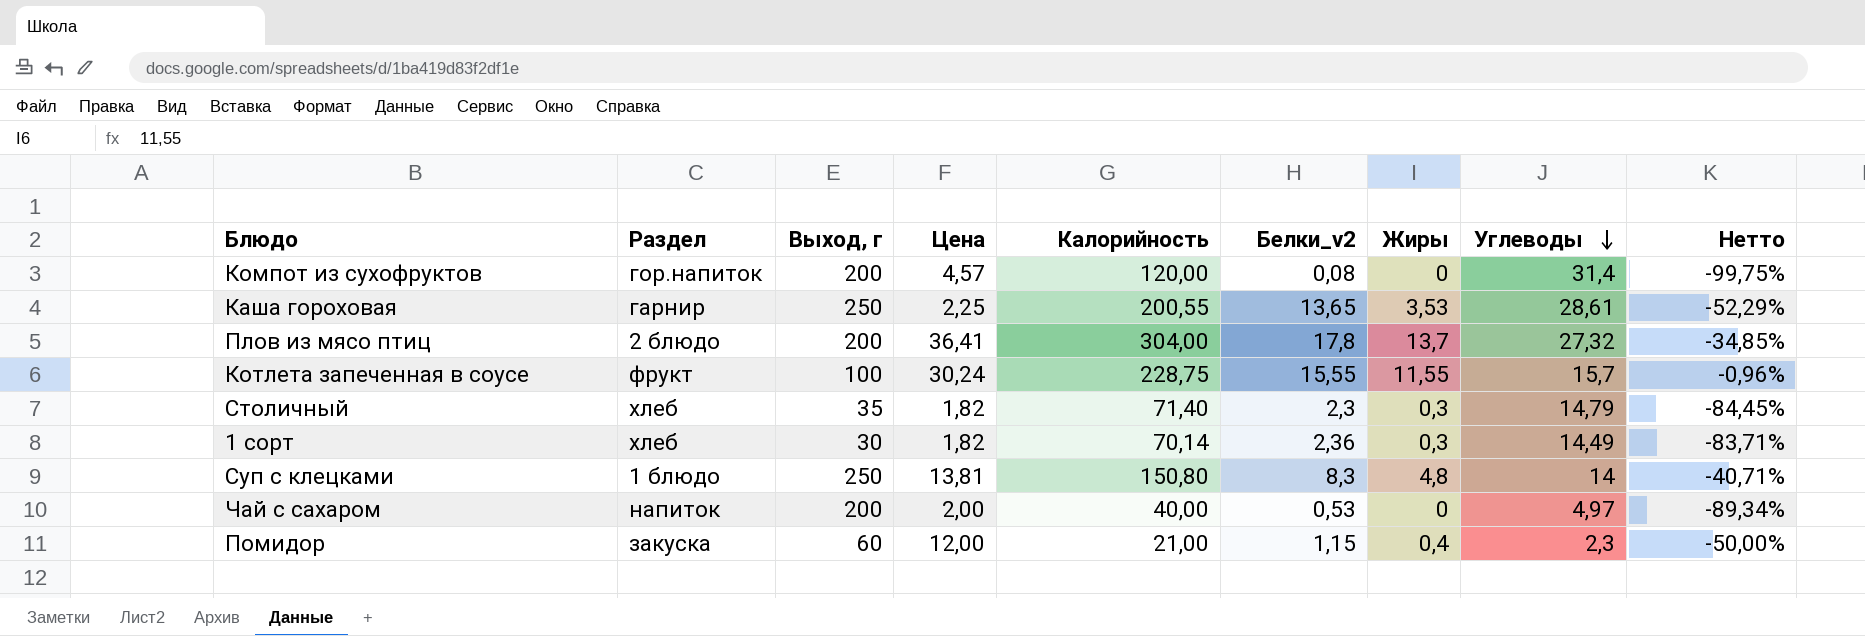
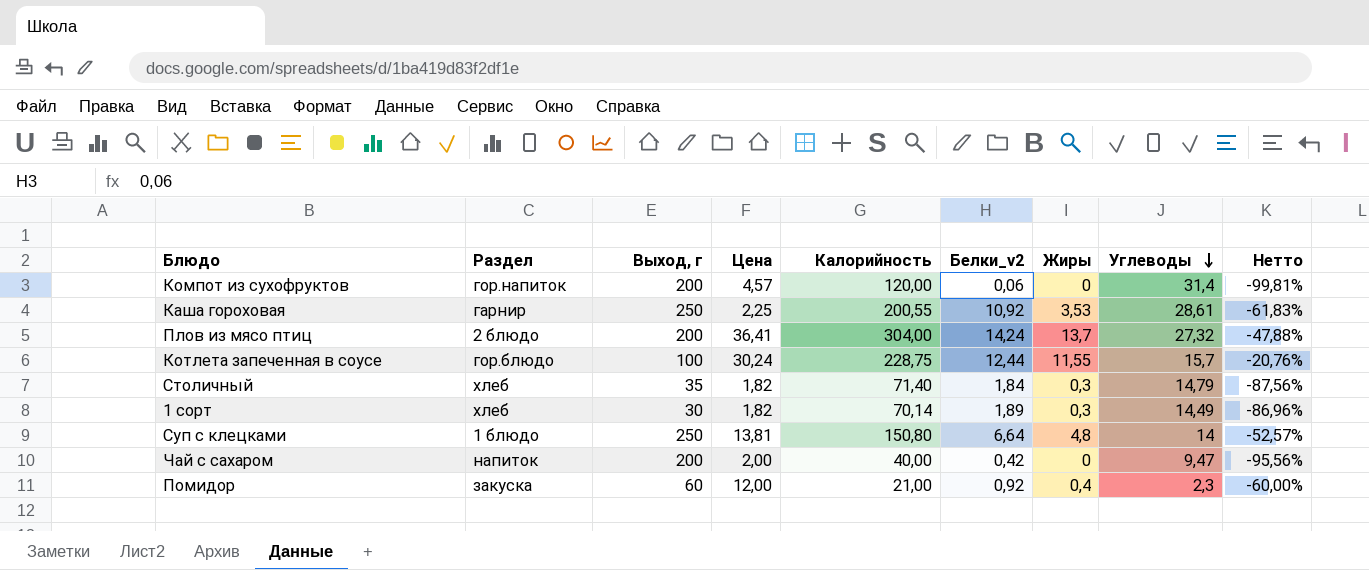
Компот из сухофруктов | Белки_v2: 0,08 -> 0,06
Компот из сухофруктов | Нетто: -99,75% -> -99,81%
Каша гороховая | Белки_v2: 13,65 -> 10,92
Каша гороховая | Нетто: -52,29% -> -61,83%
Плов из мясо птиц | Белки_v2: 17,8 -> 14,24
Плов из мясо птиц | Нетто: -34,85% -> -47,88%
Котлета запеченная в соусе | Раздел: фрукт -> гор.блюдо
Котлета запеченная в соусе | Белки_v2: 15,55 -> 12,44
Котлета запеченная в соусе | Нетто: -0,96% -> -20,76%
Столичный | Белки_v2: 2,3 -> 1,84
Столичный | Нетто: -84,45% -> -87,56%
1 сорт | Белки_v2: 2,36 -> 1,89
1 сорт | Нетто: -83,71% -> -86,96%
Суп с клецками | Белки_v2: 8,3 -> 6,64
Суп с клецками | Нетто: -40,71% -> -52,57%
Чай с сахаром | Белки_v2: 0,53 -> 0,42
Чай с сахаром | Углеводы: 4,97 -> 9,47
Чай с сахаром | Нетто: -89,34% -> -95,56%
Помидор | Белки_v2: 1,15 -> 0,92
Помидор | Нетто: -50,00% -> -60,00%

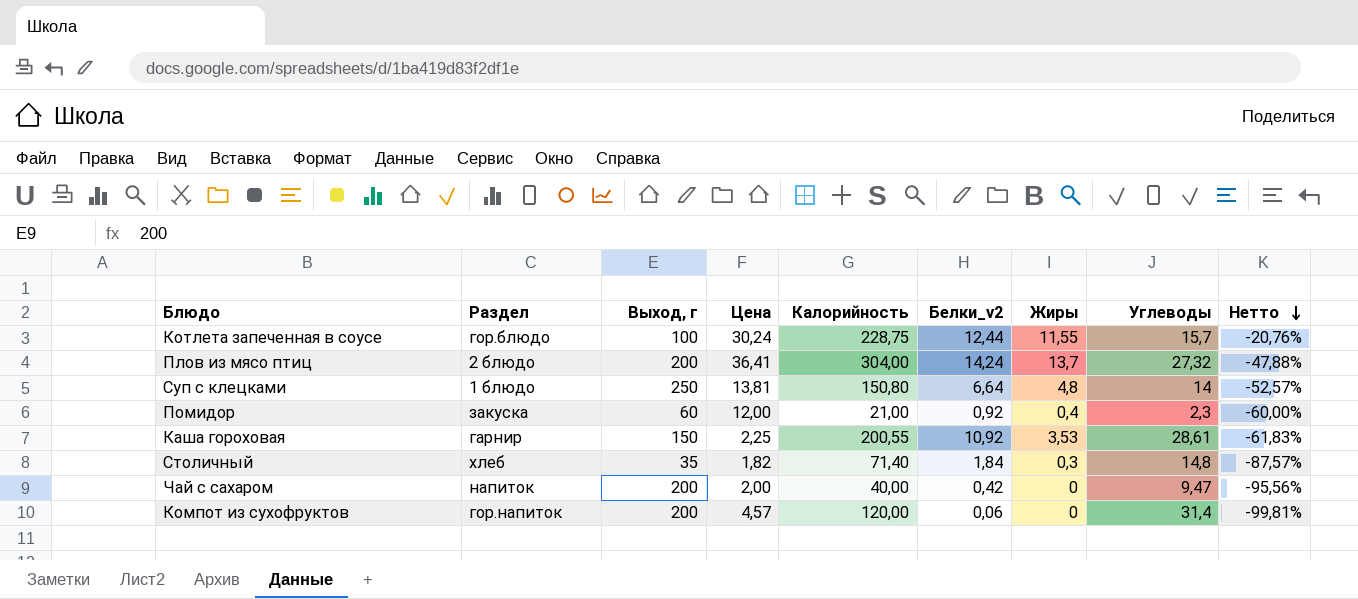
row order: Углеводы descending -> Нетто descending
row 1 сорт: хлеб | 30 | 1,82 | 70,14 | 1,89 | 0,3 | 14,49 | -86,96% -> none
Каша гороховая | Выход, г: 250 -> 150
Столичный | Углеводы: 14,79 -> 14,8
Столичный | Нетто: -87,56% -> -87,57%

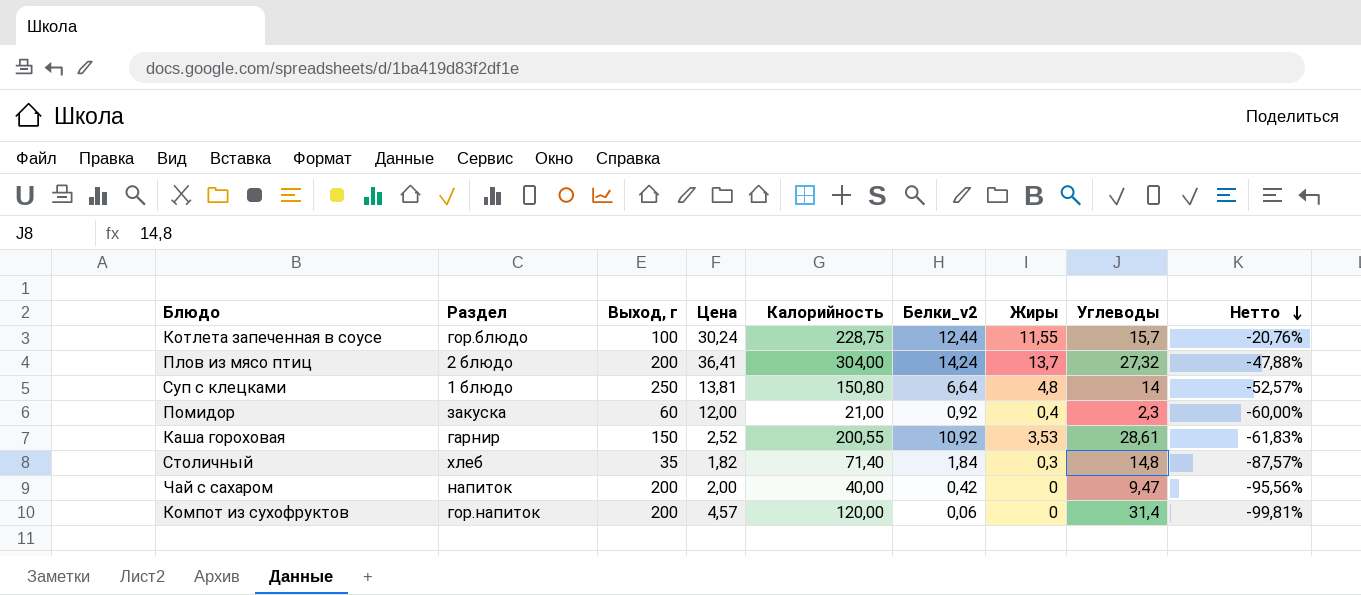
Каша гороховая | Цена: 2,25 -> 2,52

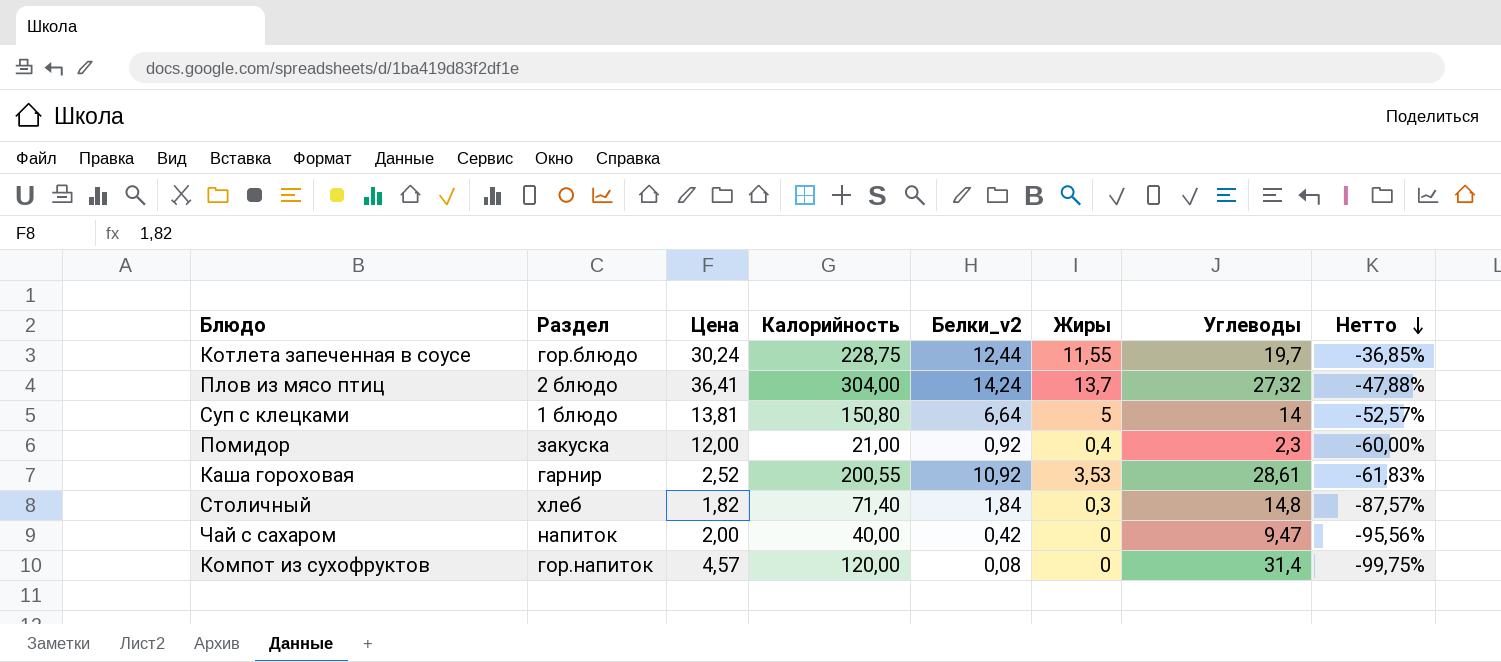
column Выход, г | position: 3 -> none
Котлета запеченная в соусе | Углеводы: 15,7 -> 19,7
Котлета запеченная в соусе | Нетто: -20,76% -> -36,85%
Суп с клецками | Жиры: 4,8 -> 5
Компот из сухофруктов | Белки_v2: 0,06 -> 0,08
Компот из сухофруктов | Нетто: -99,81% -> -99,75%

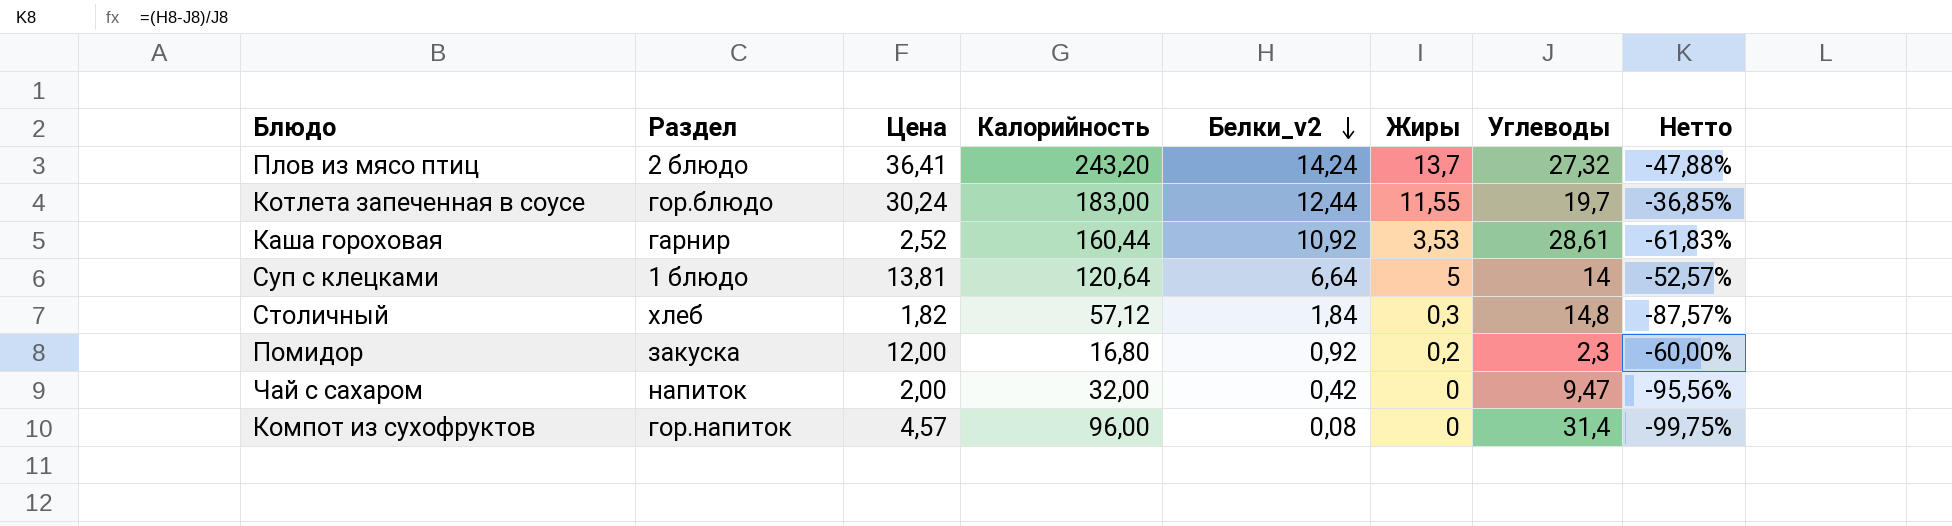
row order: Нетто descending -> Белки_v2 descending
Плов из мясо птиц | Калорийность: 304,00 -> 243,20
Котлета запеченная в соусе | Калорийность: 228,75 -> 183,00
Каша гороховая | Калорийность: 200,55 -> 160,44
Суп с клецками | Калорийность: 150,80 -> 120,64
Столичный | Калорийность: 71,40 -> 57,12
Помидор | Калорийность: 21,00 -> 16,80
Помидор | Жиры: 0,4 -> 0,2
Чай с сахаром | Калорийность: 40,00 -> 32,00
Компот из сухофруктов | Калорийность: 120,00 -> 96,00

